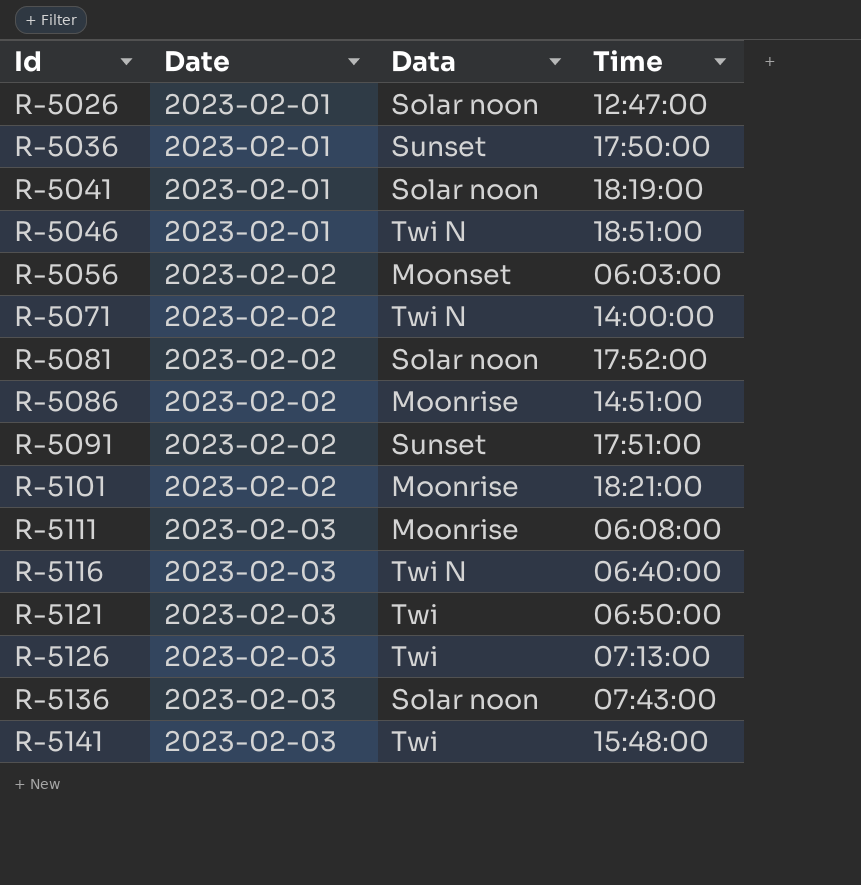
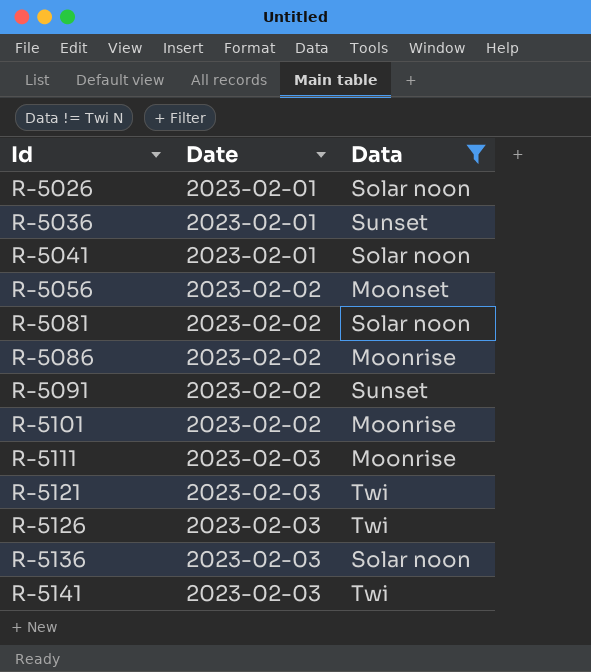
filter: none -> Data != Twi N
column Time | position: 4 -> none

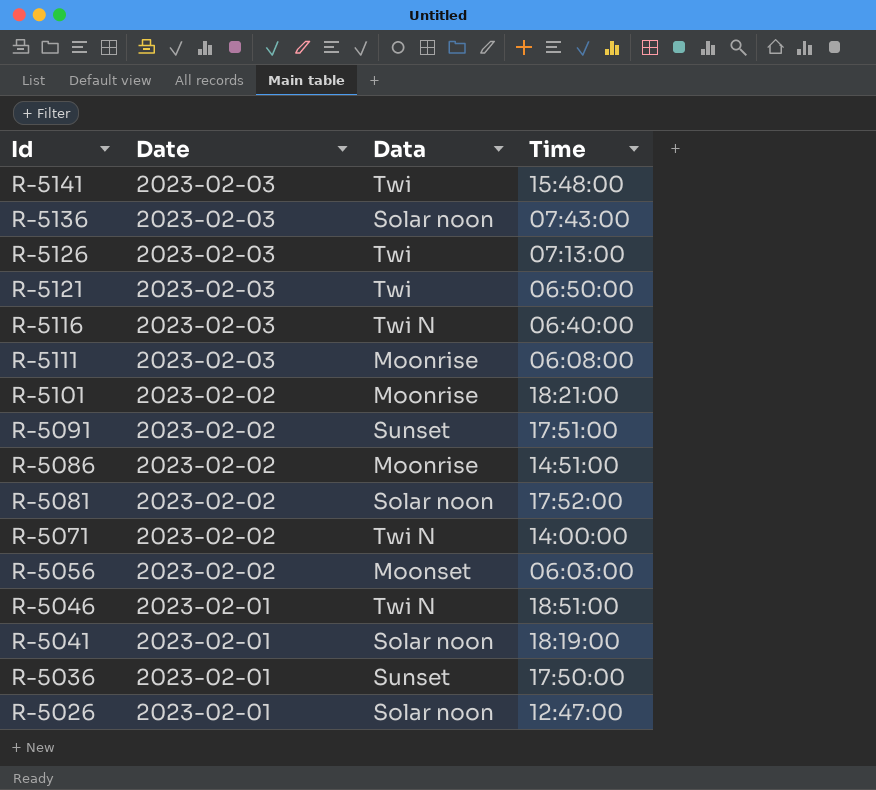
filter: Data != Twi N -> none
row order: Id ascending -> Id descending
column Time | position: none -> 4

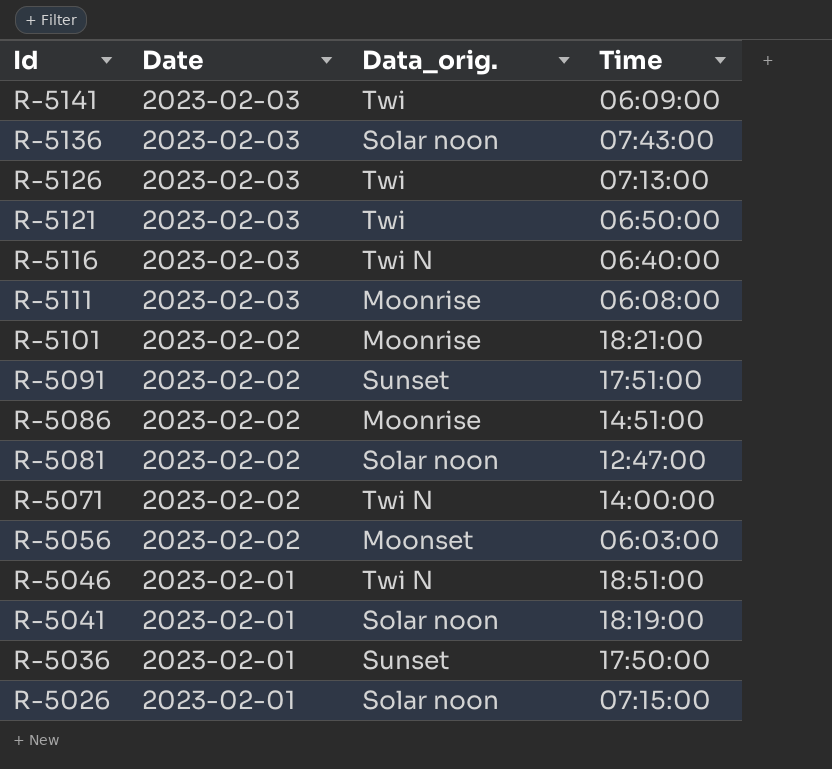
column name: Data -> Data_orig.
R-5141 | Time: 15:48:00 -> 06:09:00
R-5081 | Time: 17:52:00 -> 12:47:00
R-5026 | Time: 12:47:00 -> 07:15:00

